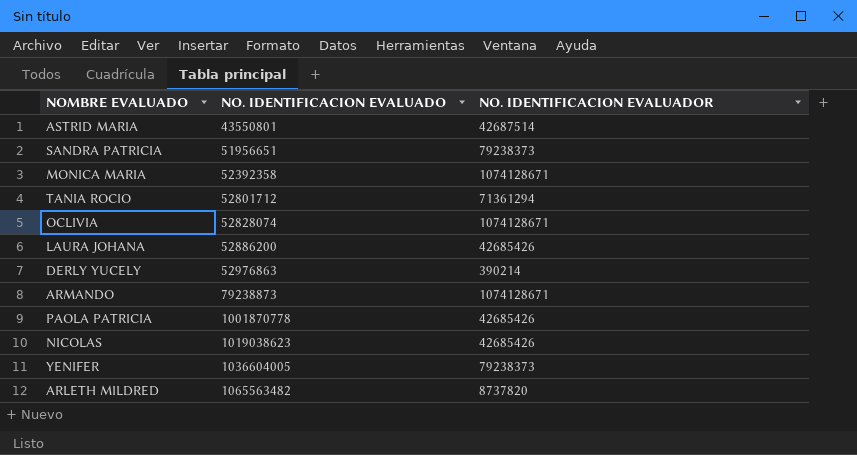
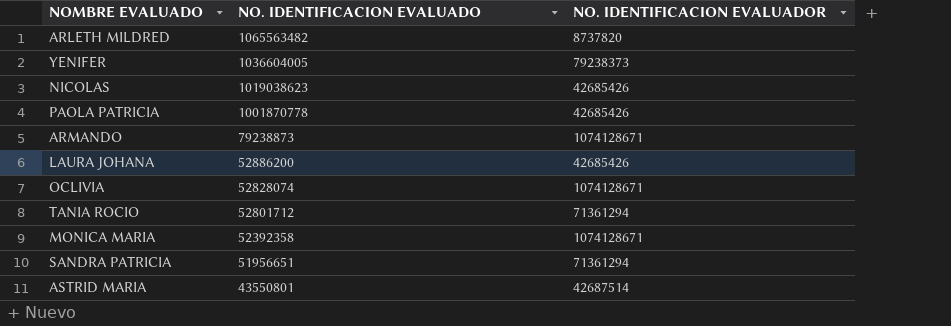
row order: NO. IDENTIFICACION EVALUADO ascending -> NO. IDENTIFICACION EVALUADO descending
row DERLY YUCELY: 52976863 | 390214 -> none
SANDRA PATRICIA | NO. IDENTIFICACION EVALUADOR: 79238373 -> 71361294

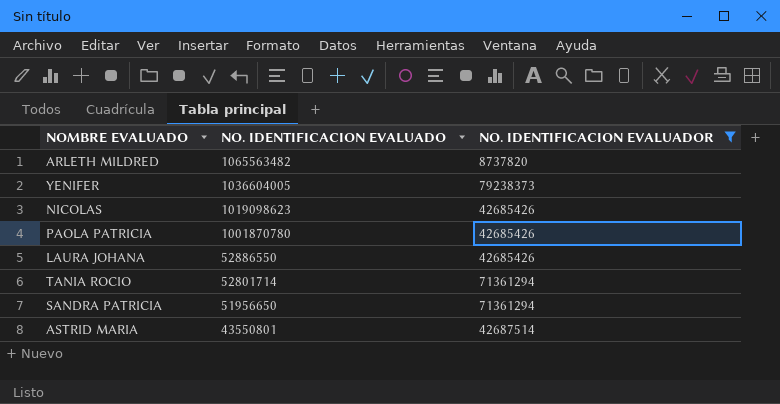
filter: none -> NO. IDENTIFICACION EVALUADOR != 1074128671
NICOLAS | NO. IDENTIFICACION EVALUADO: 1019038623 -> 1019098623
PAOLA PATRICIA | NO. IDENTIFICACION EVALUADO: 1001870778 -> 1001870780
LAURA JOHANA | NO. IDENTIFICACION EVALUADO: 52886200 -> 52886550
TANIA ROCIO | NO. IDENTIFICACION EVALUADO: 52801712 -> 52801714
SANDRA PATRICIA | NO. IDENTIFICACION EVALUADO: 51956651 -> 51956650

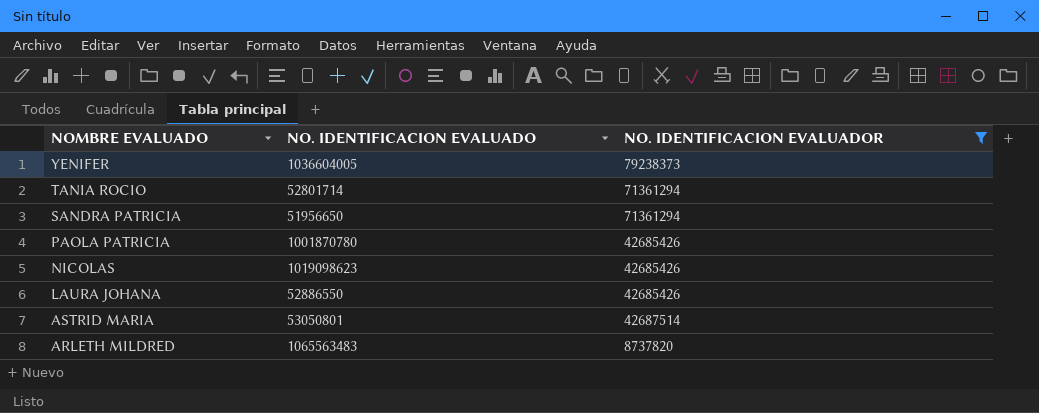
row order: NO. IDENTIFICACION EVALUADO descending -> NOMBRE EVALUADO descending
ASTRID MARIA | NO. IDENTIFICACION EVALUADO: 43550801 -> 53050801
ARLETH MILDRED | NO. IDENTIFICACION EVALUADO: 1065563482 -> 1065563483

